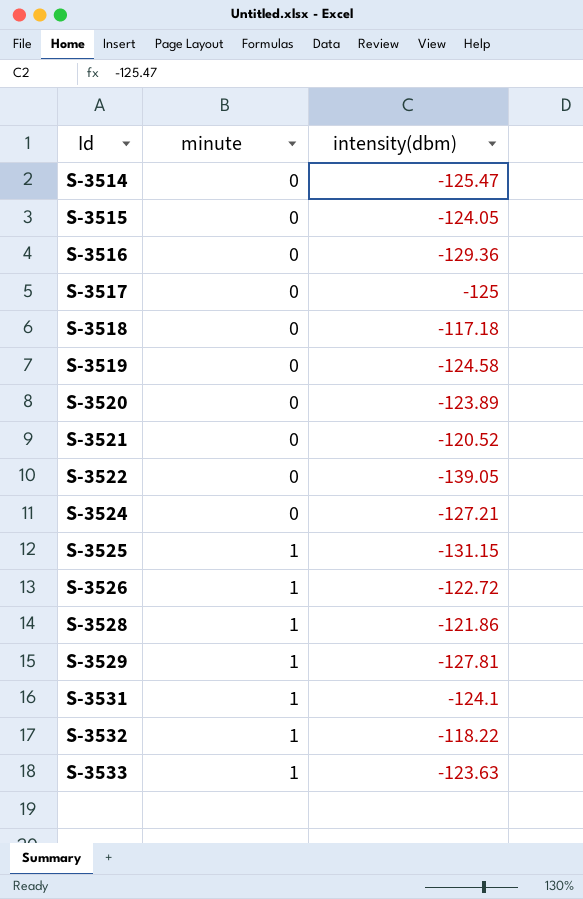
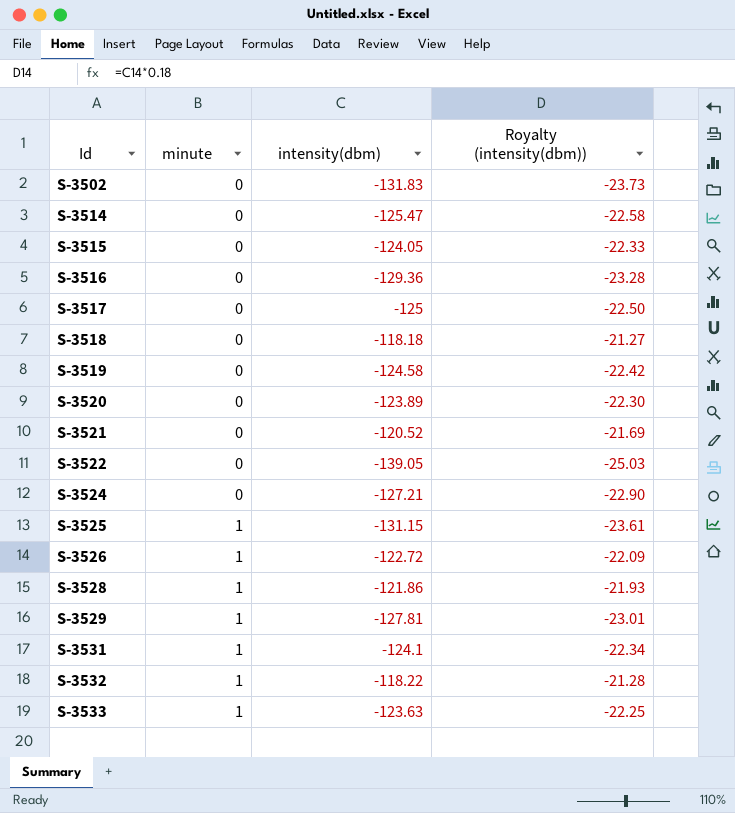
column Royalty (intensity(dbm)) | formula: none -> [intensity(dbm)] * 0.18
row S-3502: none -> 0 | -131.83 | -23.73
S-3518 | intensity(dbm): -117.18 -> -118.18

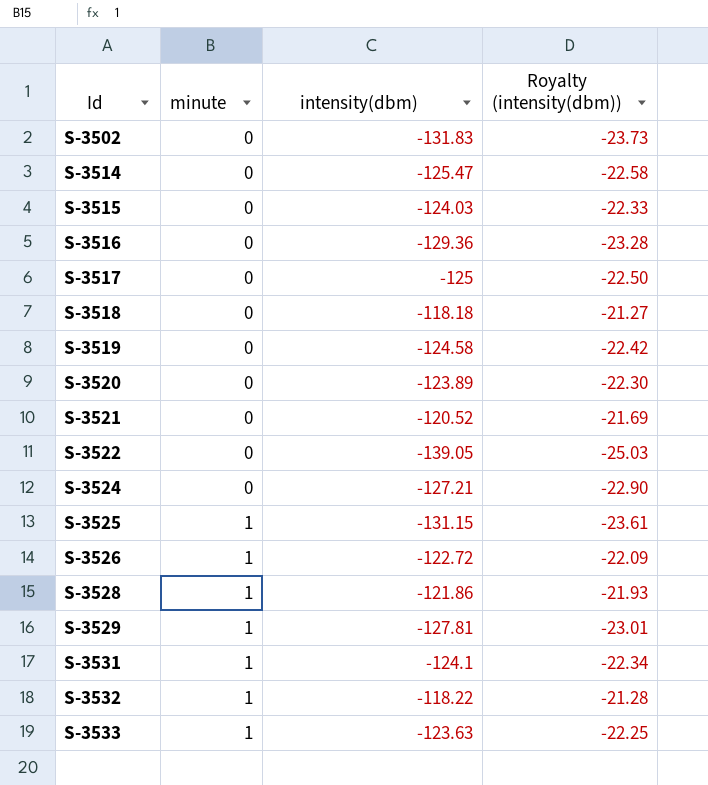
S-3515 | intensity(dbm): -124.05 -> -124.03

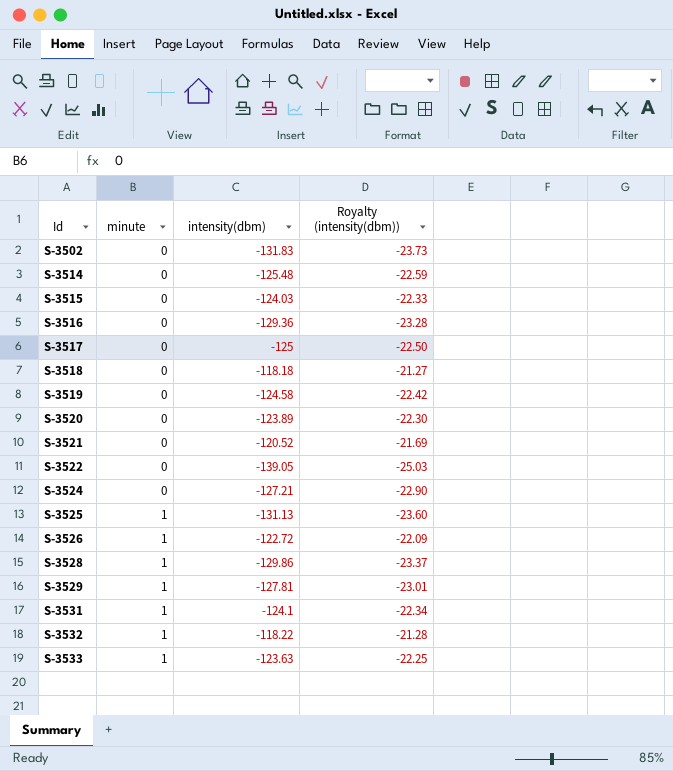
S-3514 | intensity(dbm): -125.47 -> -125.48
S-3514 | Royalty (intensity(dbm)): -22.58 -> -22.59
S-3525 | intensity(dbm): -131.15 -> -131.13
S-3525 | Royalty (intensity(dbm)): -23.61 -> -23.60
S-3528 | intensity(dbm): -121.86 -> -129.86
S-3528 | Royalty (intensity(dbm)): -21.93 -> -23.37

